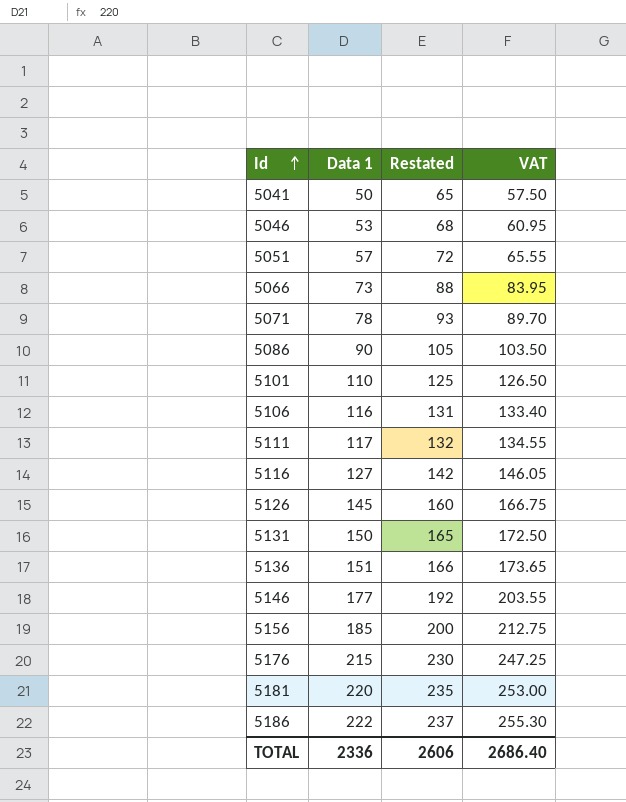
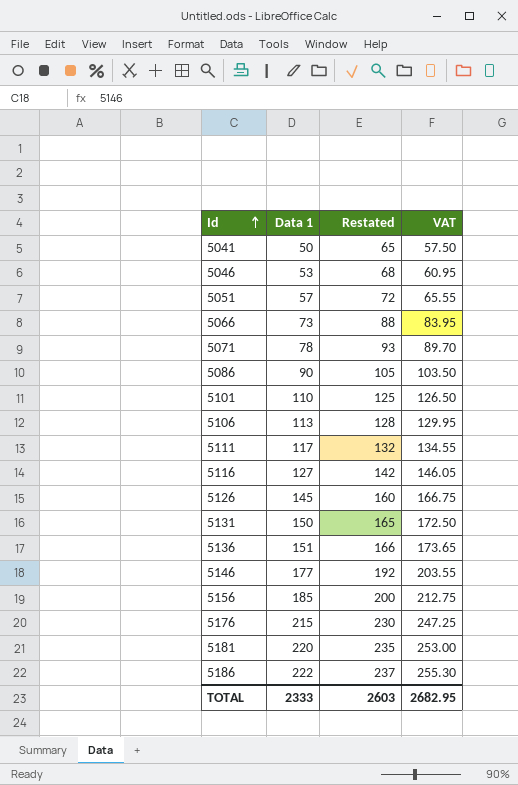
5106 | Data 1: 116 -> 113
5106 | Restated: 131 -> 128
5106 | VAT: 133.40 -> 129.95
TOTAL | Data 1: 2336 -> 2333
TOTAL | Restated: 2606 -> 2603
TOTAL | VAT: 2686.40 -> 2682.95

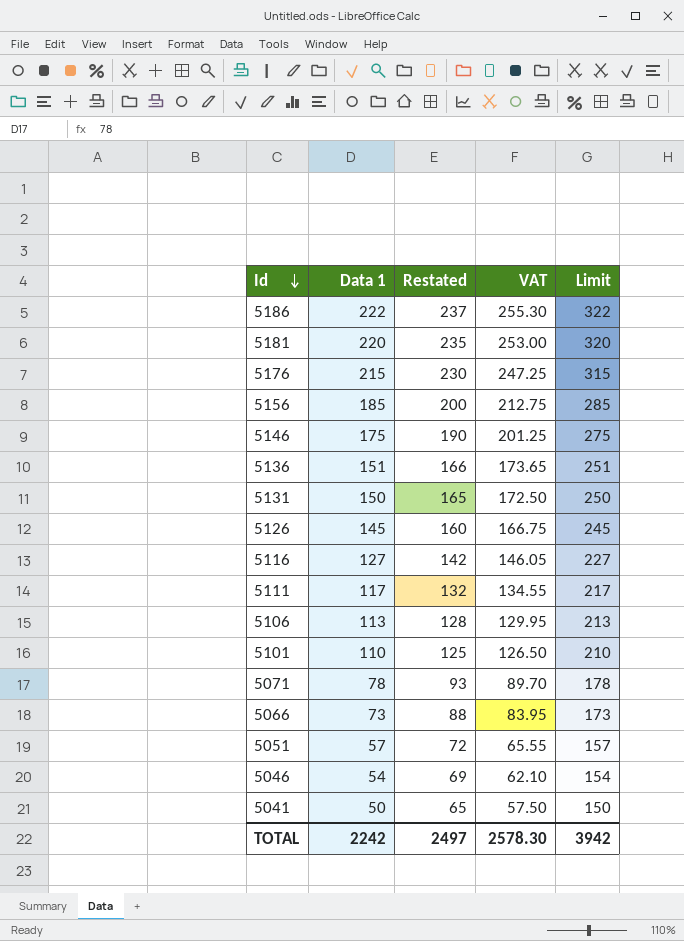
row order: Id ascending -> Id descending
column Limit | formula: none -> [Data 1] + 100
row 5086: 90 | 105 | 103.50 -> none
5146 | Data 1: 177 -> 175
5146 | Restated: 192 -> 190
5146 | VAT: 203.55 -> 201.25
5046 | Data 1: 53 -> 54
5046 | Restated: 68 -> 69
5046 | VAT: 60.95 -> 62.10
TOTAL | Data 1: 2333 -> 2242
TOTAL | Restated: 2603 -> 2497
TOTAL | VAT: 2682.95 -> 2578.30

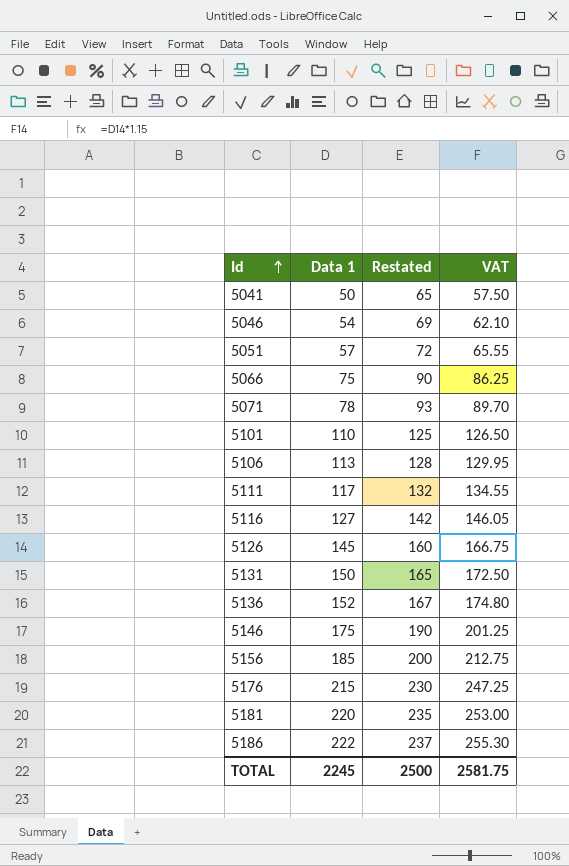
row order: Id descending -> Id ascending
column Limit | formula: [Data 1] + 100 -> none
5066 | Data 1: 73 -> 75
5066 | Restated: 88 -> 90
5066 | VAT: 83.95 -> 86.25
5136 | Data 1: 151 -> 152
5136 | Restated: 166 -> 167
5136 | VAT: 173.65 -> 174.80
TOTAL | Data 1: 2242 -> 2245
TOTAL | Restated: 2497 -> 2500
TOTAL | VAT: 2578.30 -> 2581.75

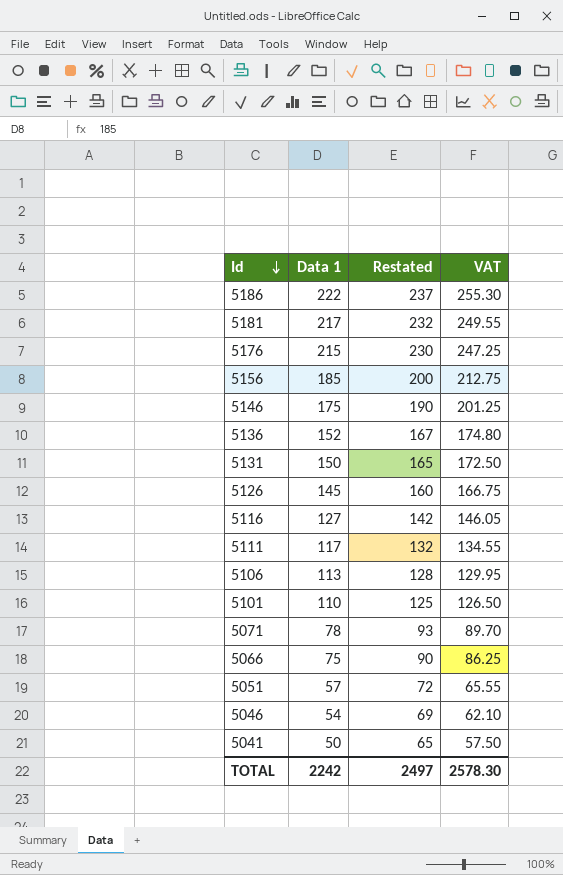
row order: Id ascending -> Id descending
5181 | Data 1: 220 -> 217
5181 | Restated: 235 -> 232
5181 | VAT: 253.00 -> 249.55
TOTAL | Data 1: 2245 -> 2242
TOTAL | Restated: 2500 -> 2497
TOTAL | VAT: 2581.75 -> 2578.30

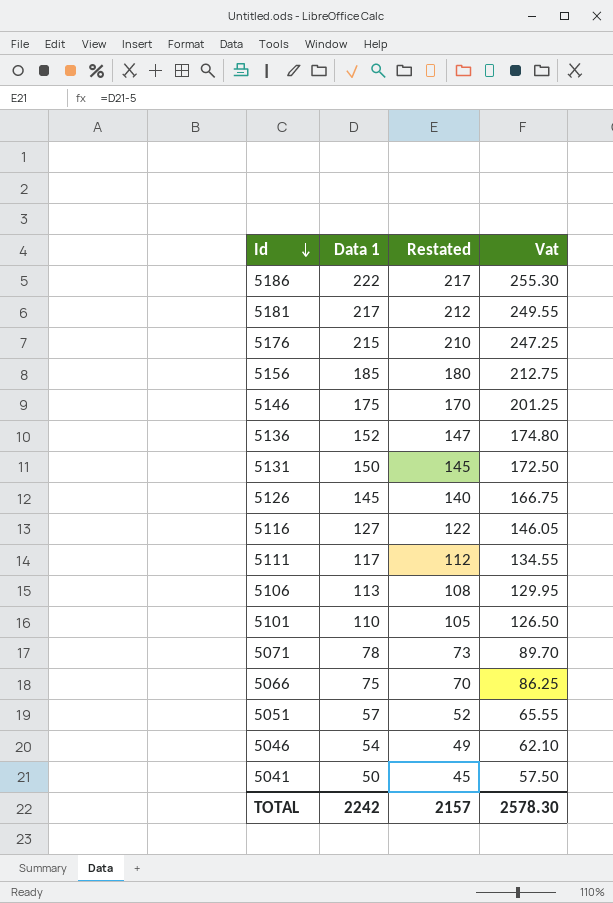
column Restated | formula: [Data 1] + 15 -> [Data 1] - 5
column name: VAT -> Vat
TOTAL | Restated: 2497 -> 2157

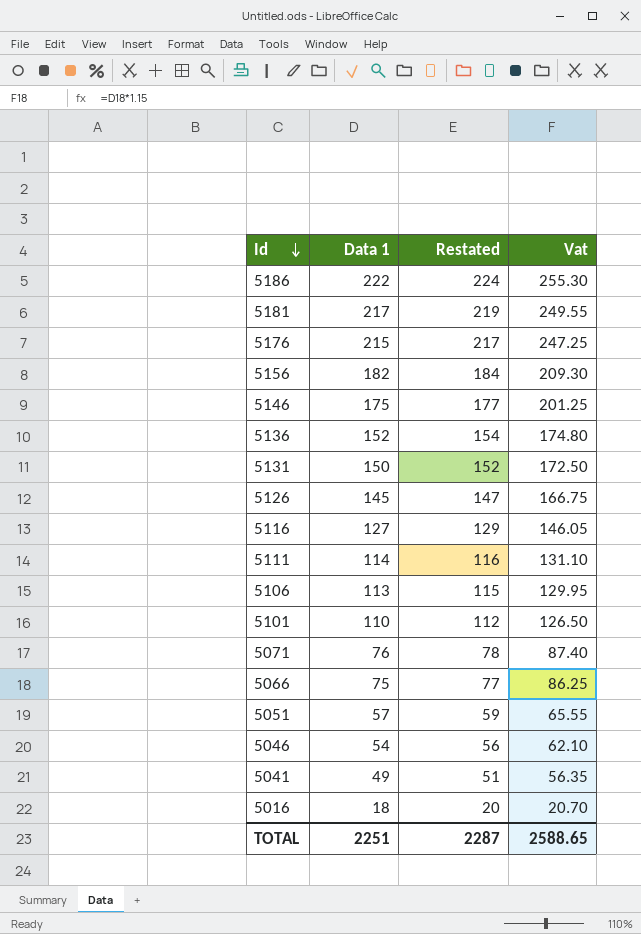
column Restated | formula: [Data 1] - 5 -> [Data 1] + 2
5156 | Data 1: 185 -> 182
5156 | Vat: 212.75 -> 209.30
5111 | Data 1: 117 -> 114
5111 | Vat: 134.55 -> 131.10
5071 | Data 1: 78 -> 76
5071 | Vat: 89.70 -> 87.40
5041 | Data 1: 50 -> 49
5041 | Vat: 57.50 -> 56.35
row 5016: none -> 18 | 20 | 20.70
TOTAL | Data 1: 2242 -> 2251
TOTAL | Restated: 2157 -> 2287
TOTAL | Vat: 2578.30 -> 2588.65

